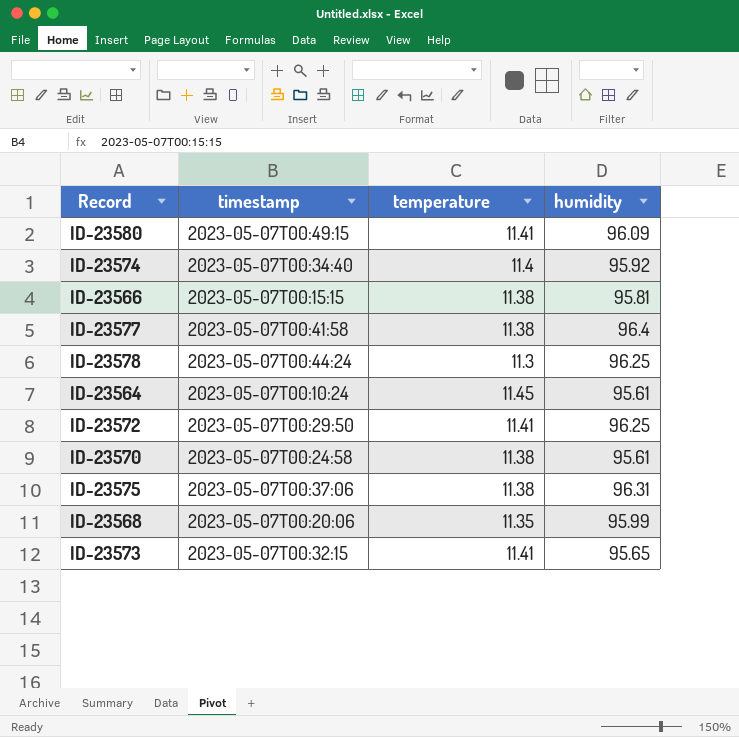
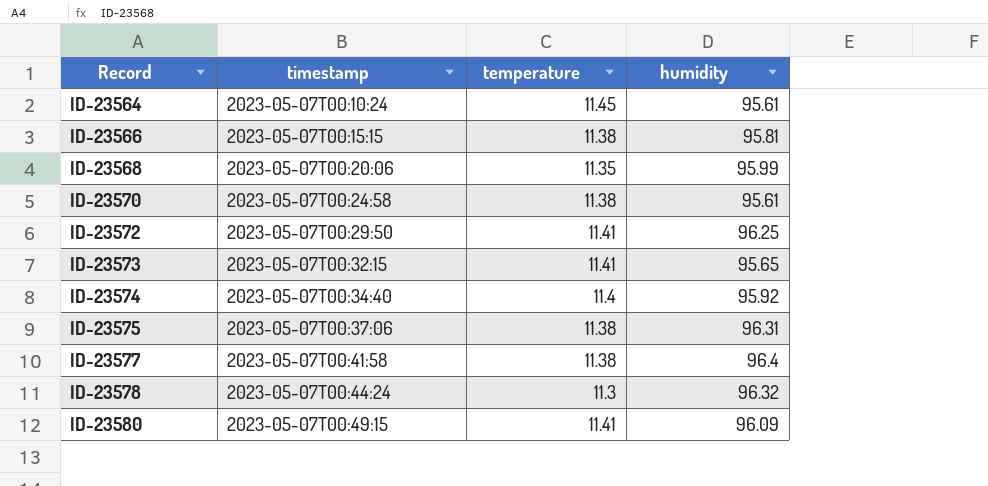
row order: none -> Record ascending
ID-23578 | humidity: 96.25 -> 96.32

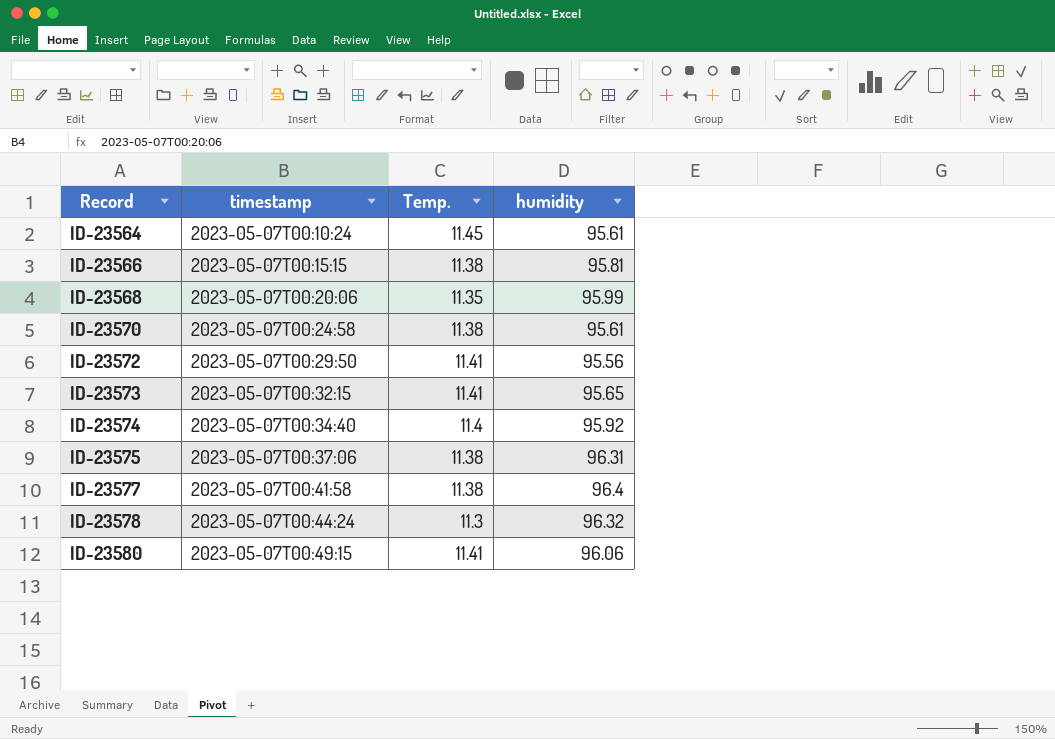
column name: temperature -> Temp.
ID-23572 | humidity: 96.25 -> 95.56
ID-23580 | humidity: 96.09 -> 96.06

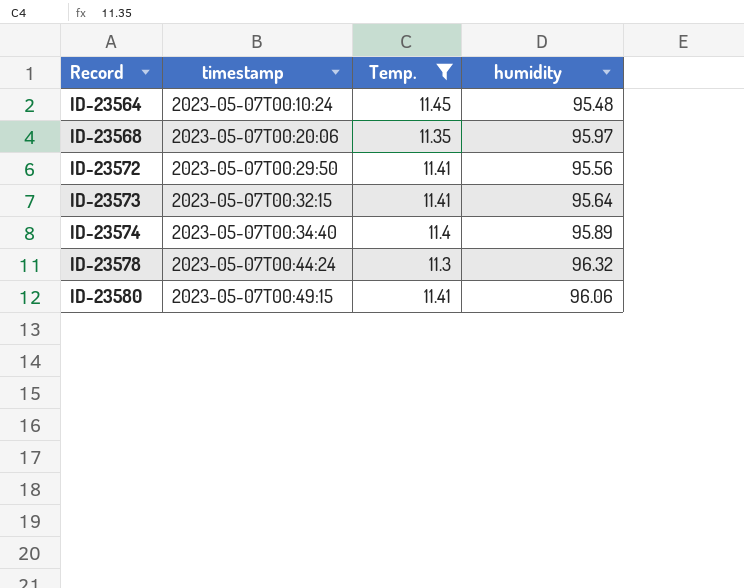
filter: none -> Temp. != 11.38
ID-23564 | humidity: 95.61 -> 95.48
ID-23568 | humidity: 95.99 -> 95.97
ID-23573 | humidity: 95.65 -> 95.64
ID-23574 | humidity: 95.92 -> 95.89

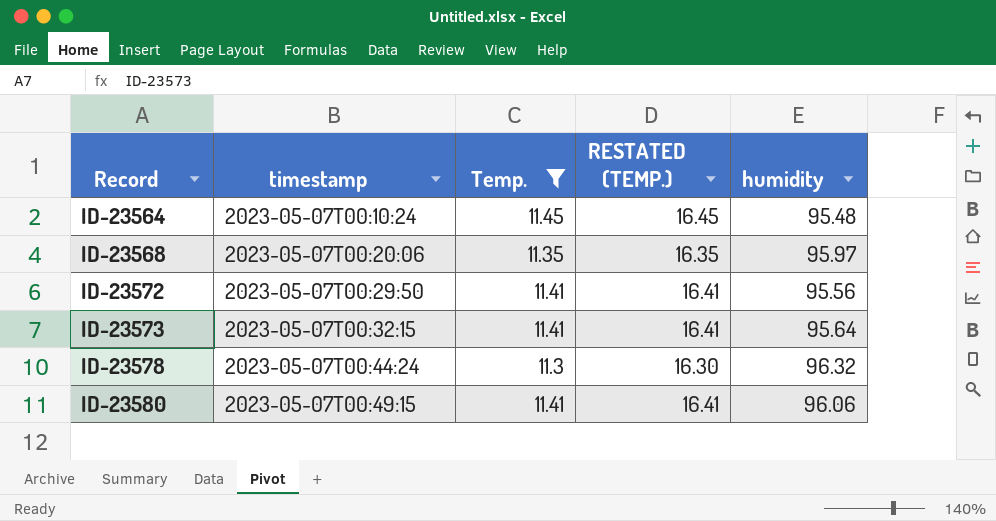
column RESTATED (TEMP.) | formula: none -> [Temp.] + 5
row ID-23574: 2023-05-07T00:34:40 | 11.4 | 95.89 -> none

